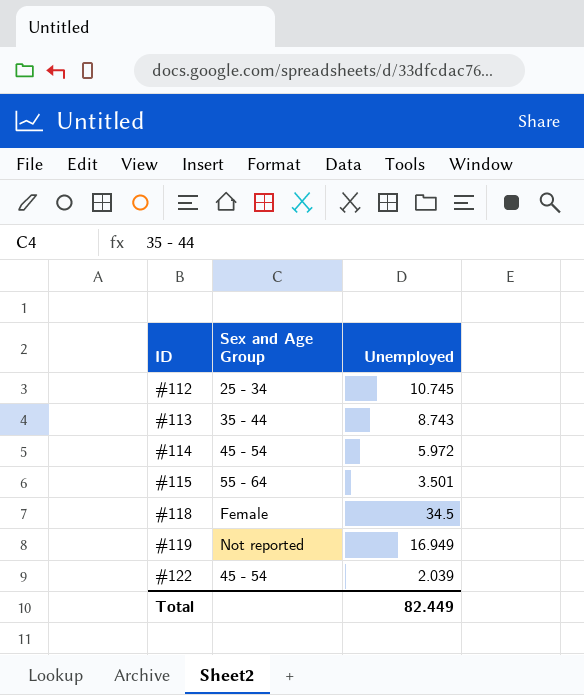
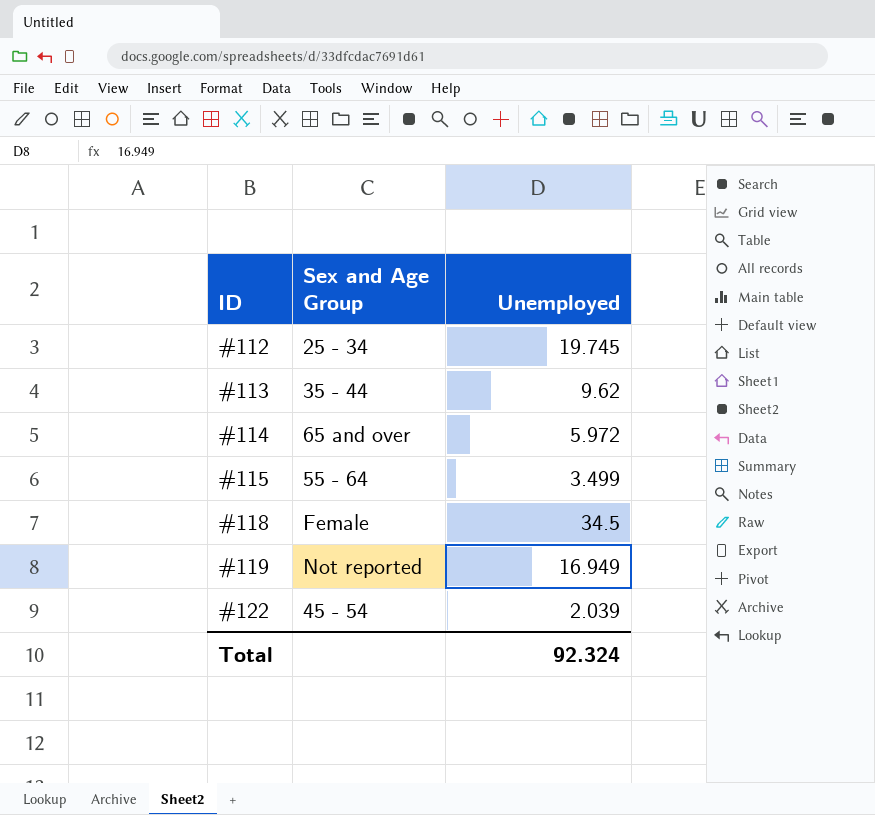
#112 | Unemployed: 10.745 -> 19.745
#113 | Unemployed: 8.743 -> 9.62
#114 | Sex and Age Group: 45 - 54 -> 65 and over
#115 | Unemployed: 3.501 -> 3.499
Total | Unemployed: 82.449 -> 92.324

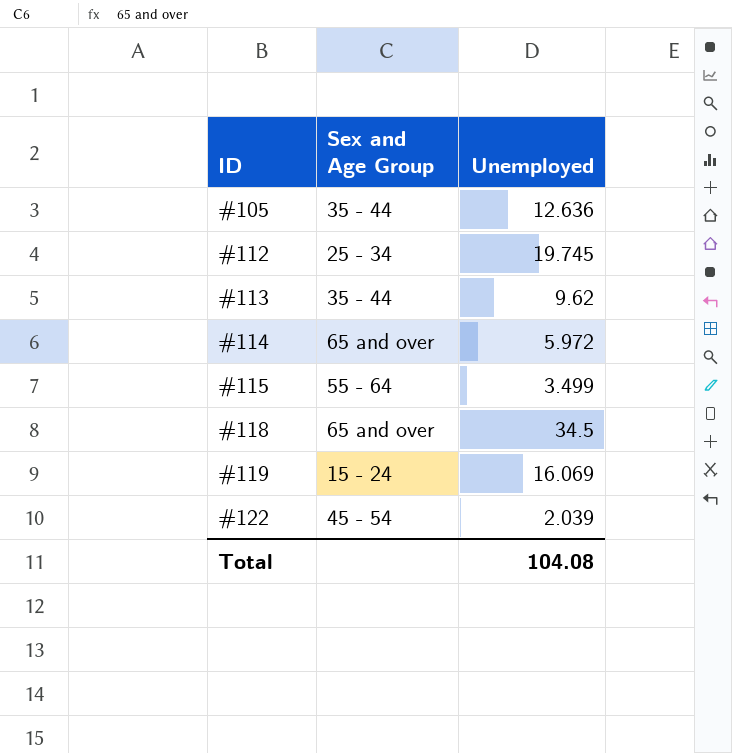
row #105: none -> 35 - 44 | 12.636
#118 | Sex and Age Group: Female -> 65 and over
#119 | Sex and Age Group: Not reported -> 15 - 24
#119 | Unemployed: 16.949 -> 16.069
Total | Unemployed: 92.324 -> 104.08

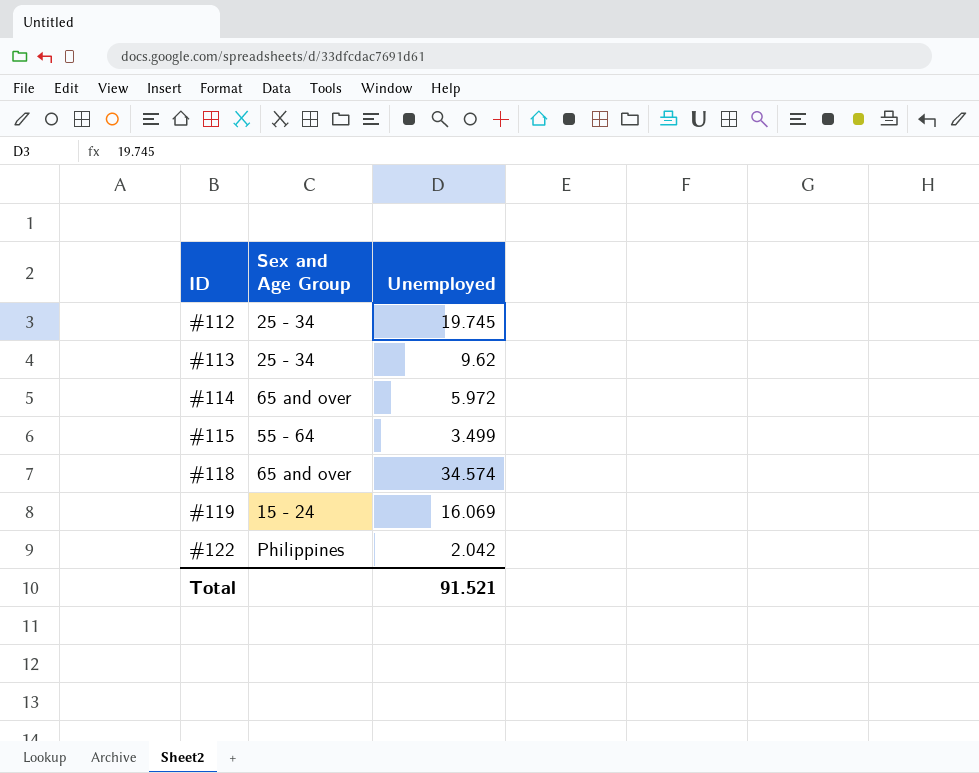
row #105: 35 - 44 | 12.636 -> none
#113 | Sex and Age Group: 35 - 44 -> 25 - 34
#118 | Unemployed: 34.5 -> 34.574
#122 | Sex and Age Group: 45 - 54 -> Philippines
#122 | Unemployed: 2.039 -> 2.042
Total | Unemployed: 104.08 -> 91.521

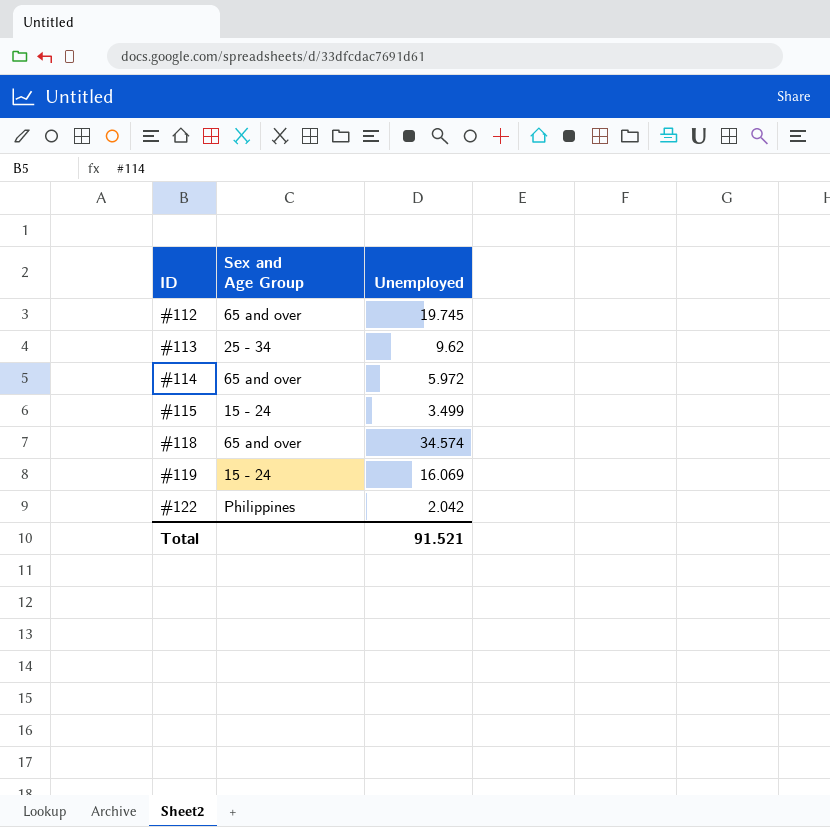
#112 | Sex and Age Group: 25 - 34 -> 65 and over
#115 | Sex and Age Group: 55 - 64 -> 15 - 24

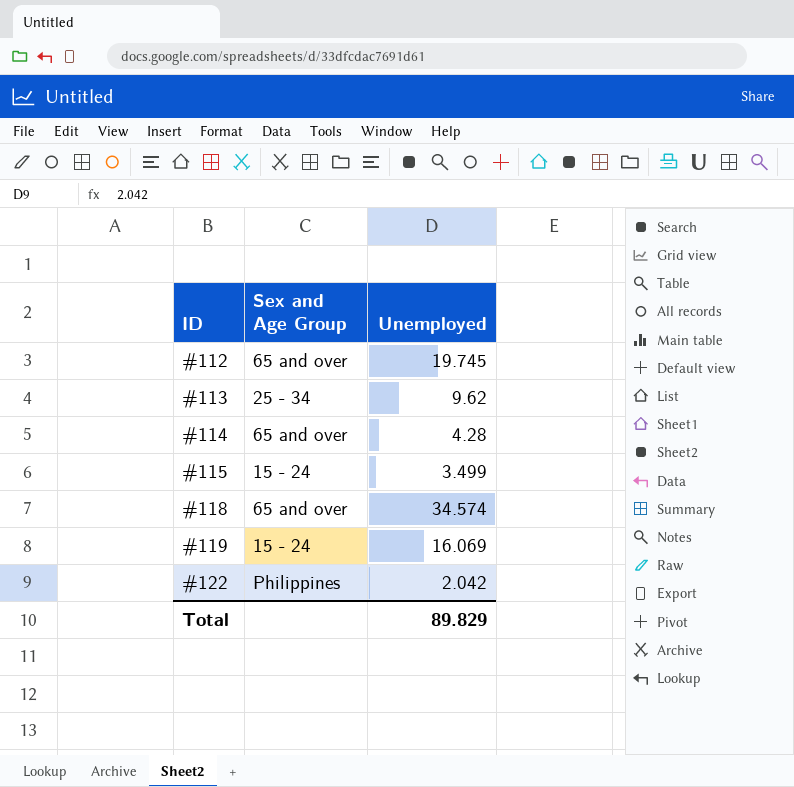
#114 | Unemployed: 5.972 -> 4.28
Total | Unemployed: 91.521 -> 89.829

